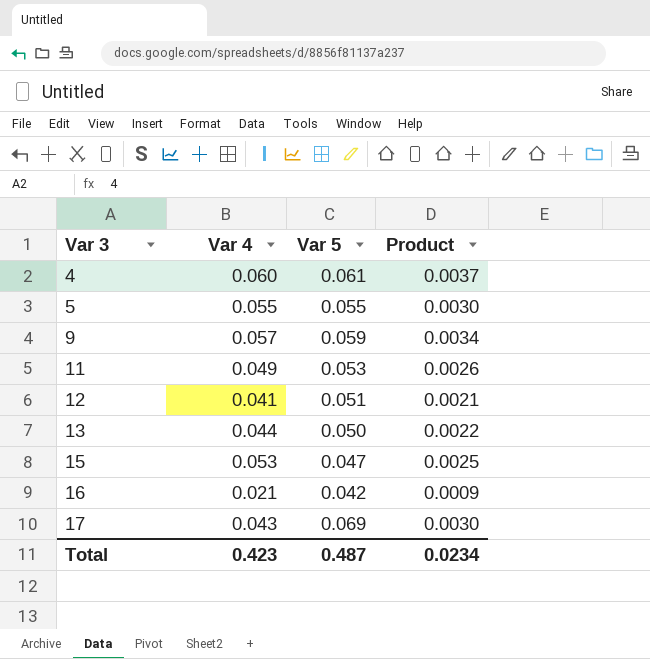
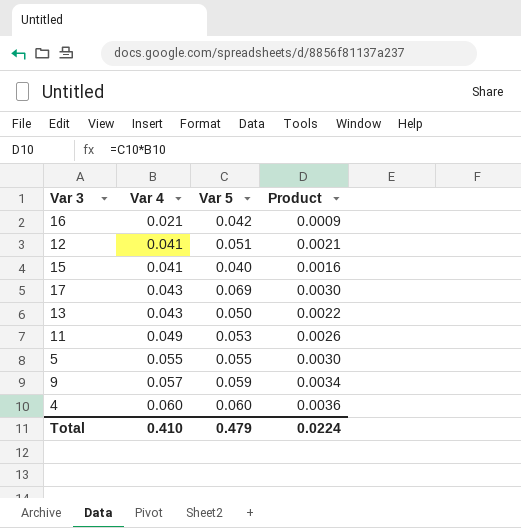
row order: Var 3 ascending -> Var 4 ascending
15 | Var 4: 0.053 -> 0.041
15 | Var 5: 0.047 -> 0.040
15 | Product: 0.0025 -> 0.0016
13 | Var 4: 0.044 -> 0.043
4 | Var 5: 0.061 -> 0.060
4 | Product: 0.0037 -> 0.0036
Total | Var 4: 0.423 -> 0.410
Total | Var 5: 0.487 -> 0.479
Total | Product: 0.0234 -> 0.0224

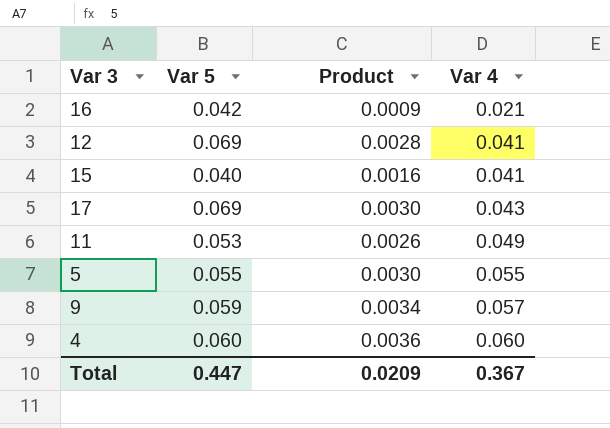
column Var 4 | position: 2 -> 4
row 13: 0.043 | 0.050 | 0.0022 -> none
12 | Var 5: 0.051 -> 0.069
12 | Product: 0.0021 -> 0.0028
Total | Var 5: 0.479 -> 0.447
Total | Product: 0.0224 -> 0.0209
Total | Var 4: 0.410 -> 0.367

